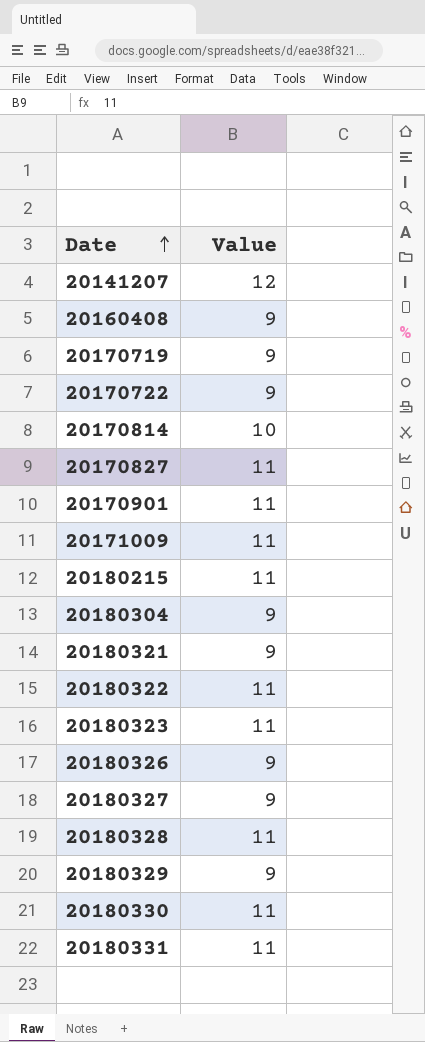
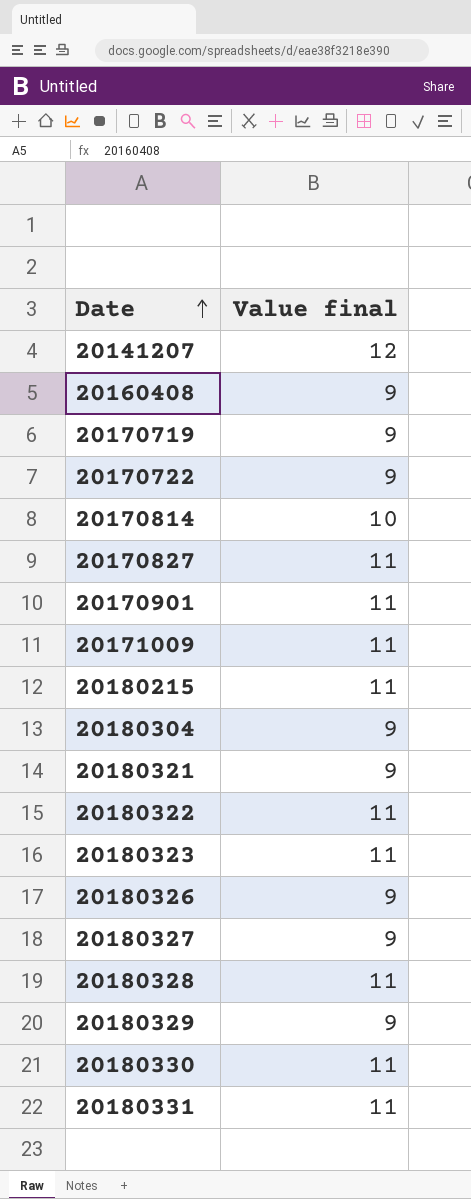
column name: Value -> Value final

